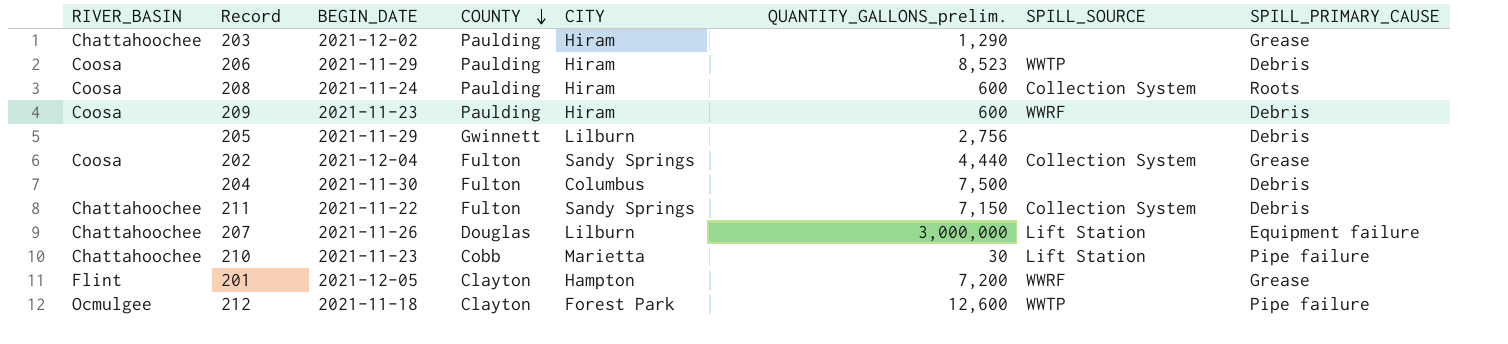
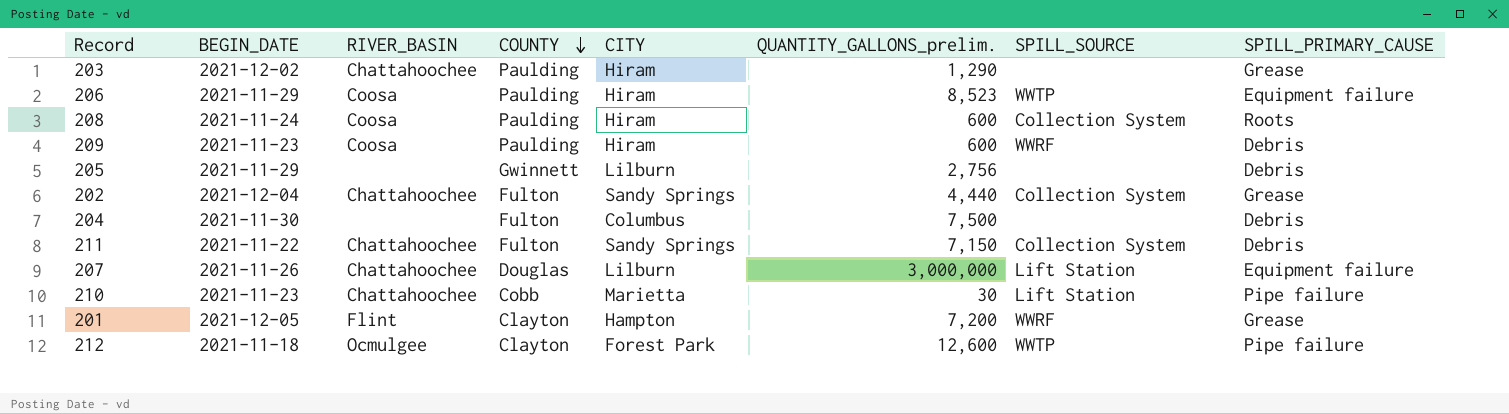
column RIVER_BASIN | position: 1 -> 3
206 | SPILL_PRIMARY_CAUSE: Debris -> Equipment failure
202 | RIVER_BASIN: Coosa -> Chattahoochee

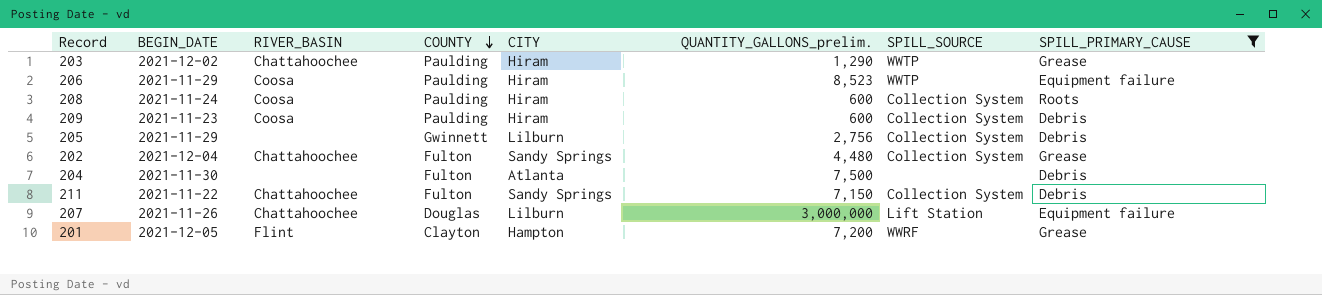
filter: none -> SPILL_PRIMARY_CAUSE != Pipe failure
203 | SPILL_SOURCE: none -> WWTP
209 | SPILL_SOURCE: WWRF -> Collection System
205 | SPILL_SOURCE: none -> Collection System
202 | QUANTITY_GALLONS_prelim.: 4,440 -> 4,480
204 | CITY: Columbus -> Atlanta

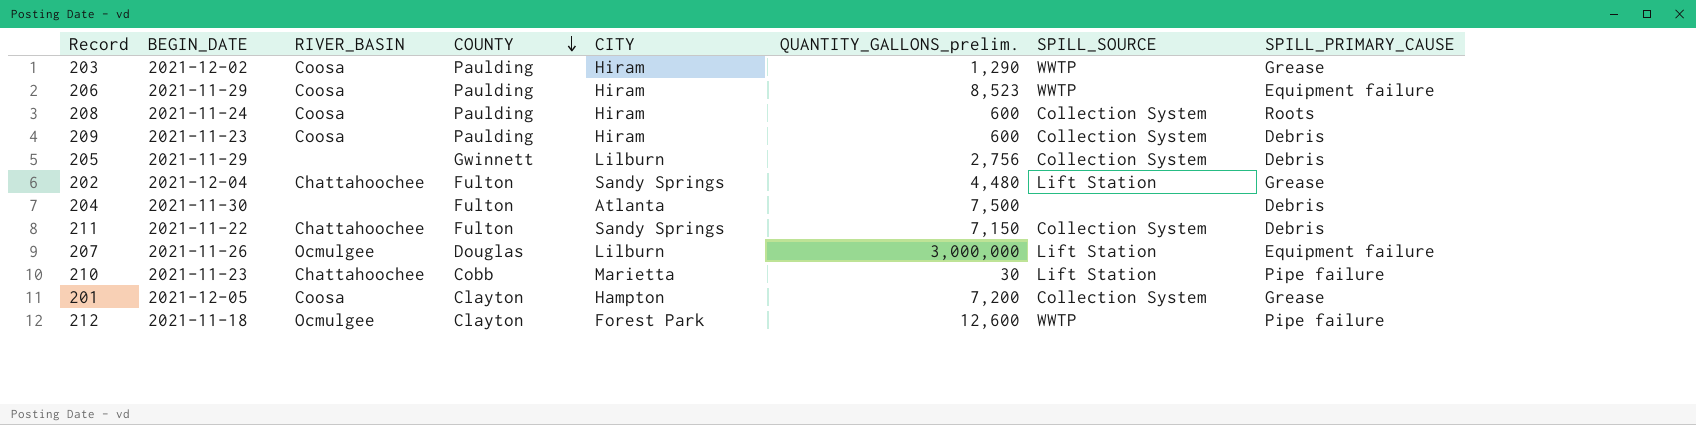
filter: SPILL_PRIMARY_CAUSE != Pipe failure -> none
203 | RIVER_BASIN: Chattahoochee -> Coosa
202 | SPILL_SOURCE: Collection System -> Lift Station
207 | RIVER_BASIN: Chattahoochee -> Ocmulgee
201 | RIVER_BASIN: Flint -> Coosa
201 | SPILL_SOURCE: WWRF -> Collection System

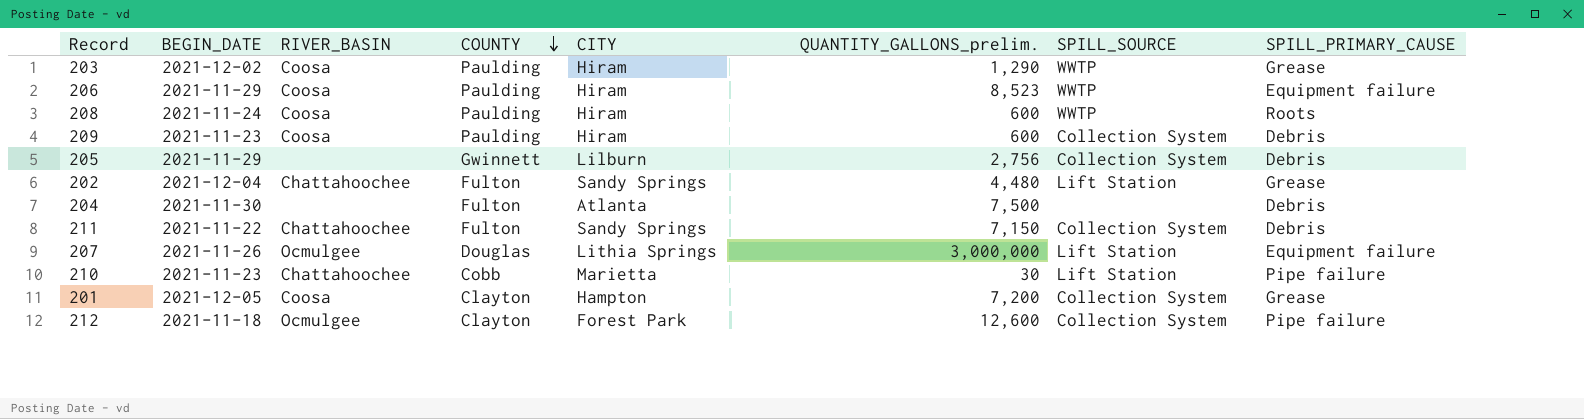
208 | SPILL_SOURCE: Collection System -> WWTP
207 | CITY: Lilburn -> Lithia Springs
212 | SPILL_SOURCE: WWTP -> Collection System

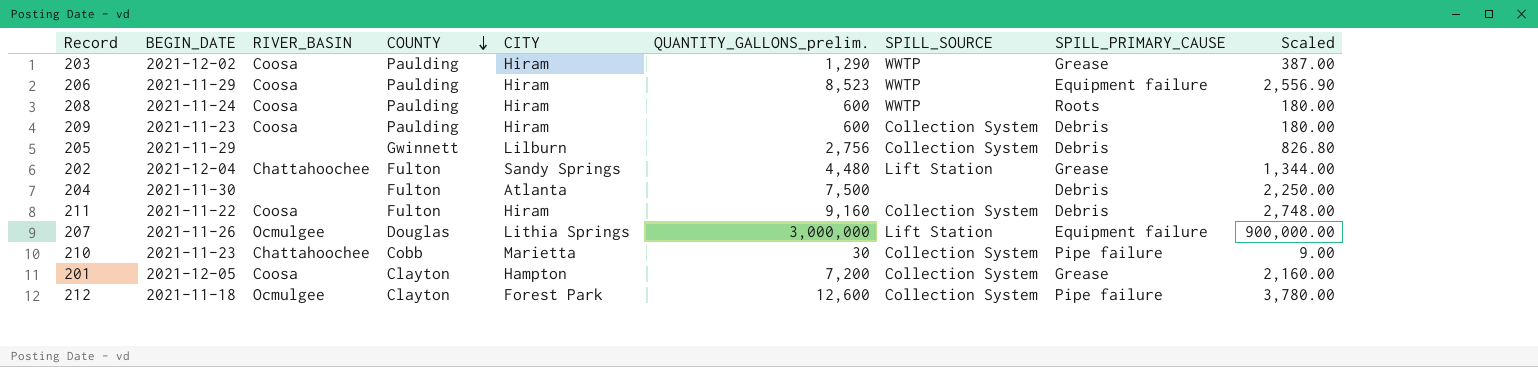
column Scaled | formula: none -> [QUANTITY_GALLONS_prelim.] * 0.3
211 | RIVER_BASIN: Chattahoochee -> Coosa
211 | CITY: Sandy Springs -> Hiram
211 | QUANTITY_GALLONS_prelim.: 7,150 -> 9,160
210 | SPILL_SOURCE: Lift Station -> Collection System

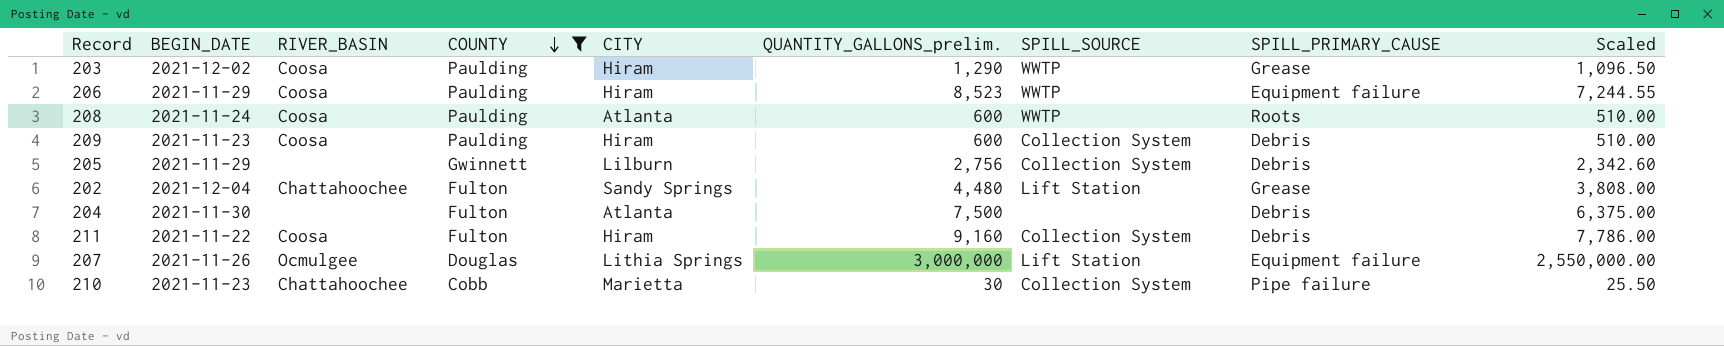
filter: none -> COUNTY != Clayton
column Scaled | formula: [QUANTITY_GALLONS_prelim.] * 0.3 -> [QUANTITY_GALLONS_prelim.] * 0.85
208 | CITY: Hiram -> Atlanta

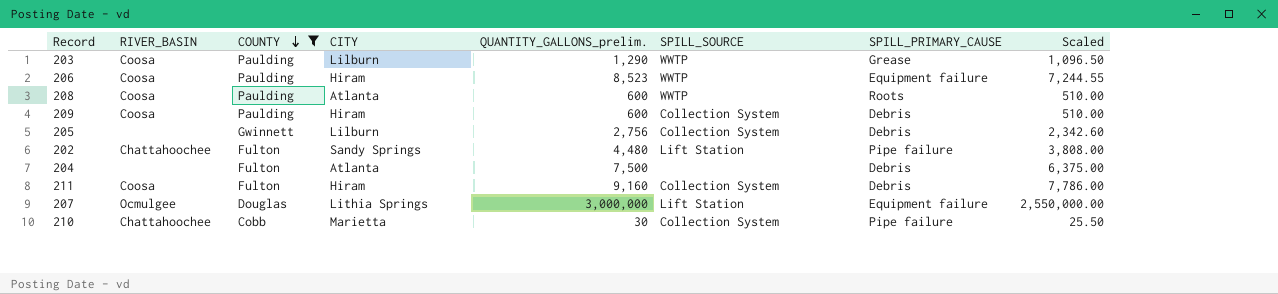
column BEGIN_DATE | position: 2 -> none
203 | CITY: Hiram -> Lilburn
202 | SPILL_PRIMARY_CAUSE: Grease -> Pipe failure

